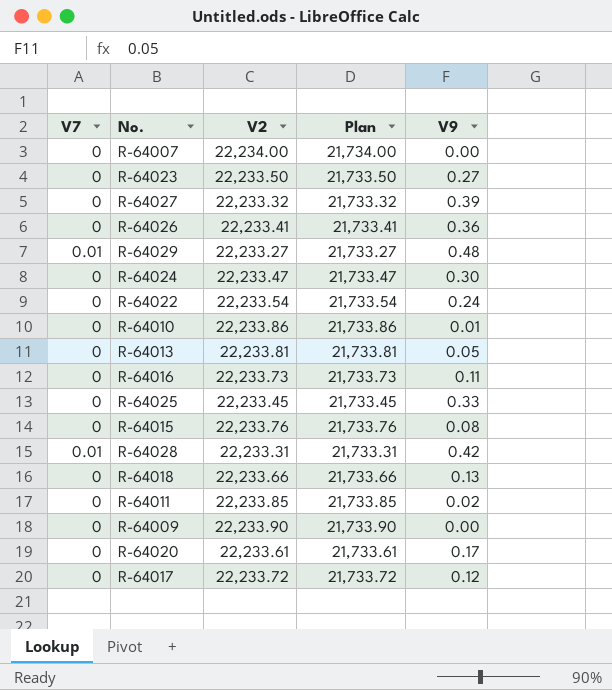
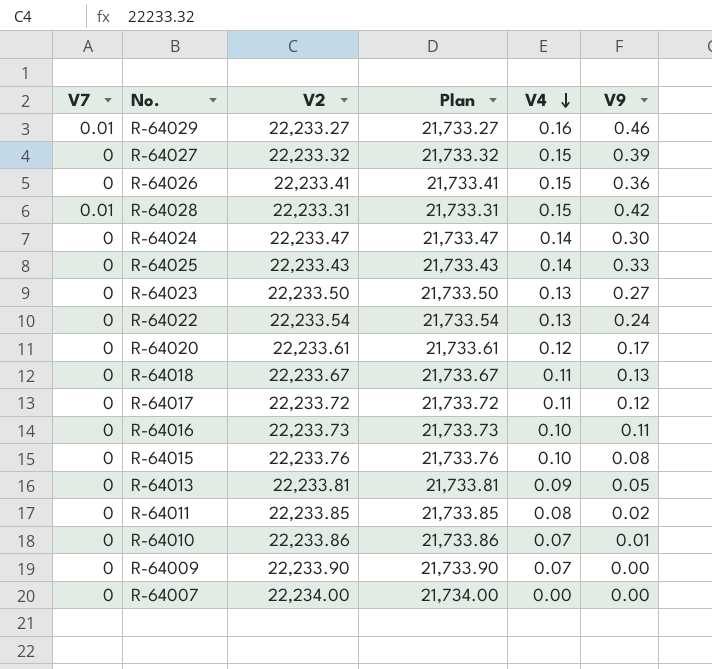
row order: none -> V4 descending
column V4 | position: none -> 5
R-64029 | V9: 0.48 -> 0.46
R-64025 | V2: 22,233.45 -> 22,233.43
R-64025 | Plan: 21,733.45 -> 21,733.43
R-64018 | V2: 22,233.66 -> 22,233.67
R-64018 | Plan: 21,733.66 -> 21,733.67

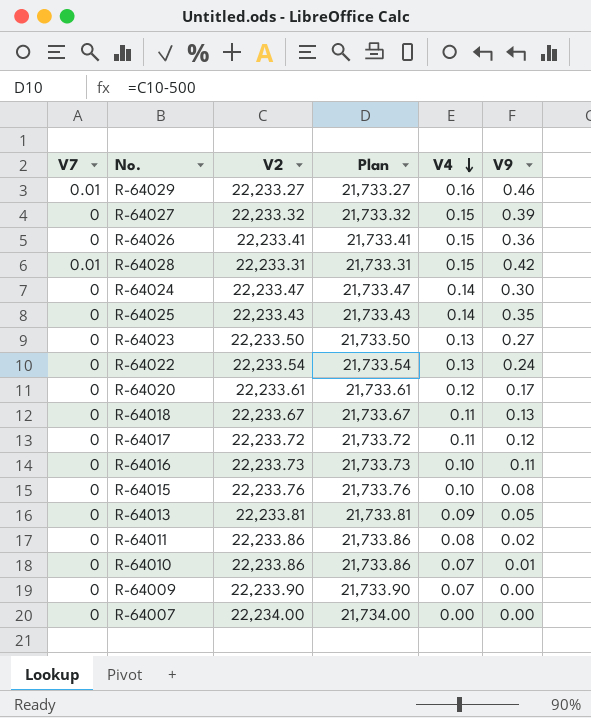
R-64025 | V9: 0.33 -> 0.35
R-64011 | V2: 22,233.85 -> 22,233.86
R-64011 | Plan: 21,733.85 -> 21,733.86

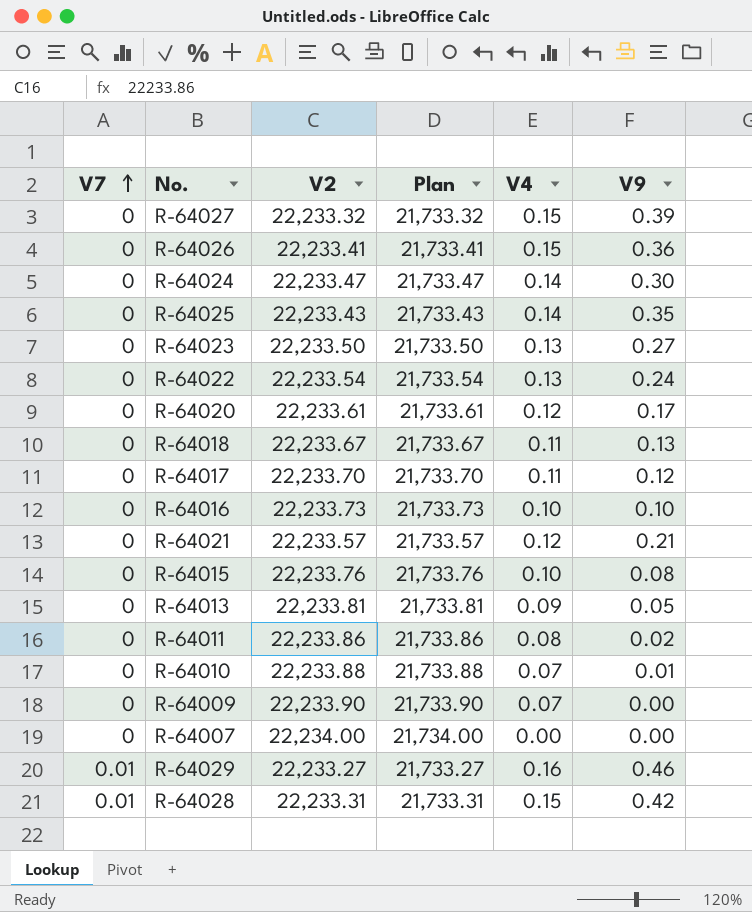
row order: V4 descending -> V7 ascending
R-64017 | V2: 22,233.72 -> 22,233.70
R-64017 | Plan: 21,733.72 -> 21,733.70
R-64016 | V9: 0.11 -> 0.10
row R-64021: none -> 0 | 22,233.57 | 21,733.57 | 0.12 | 0.21
R-64010 | V2: 22,233.86 -> 22,233.88
R-64010 | Plan: 21,733.86 -> 21,733.88

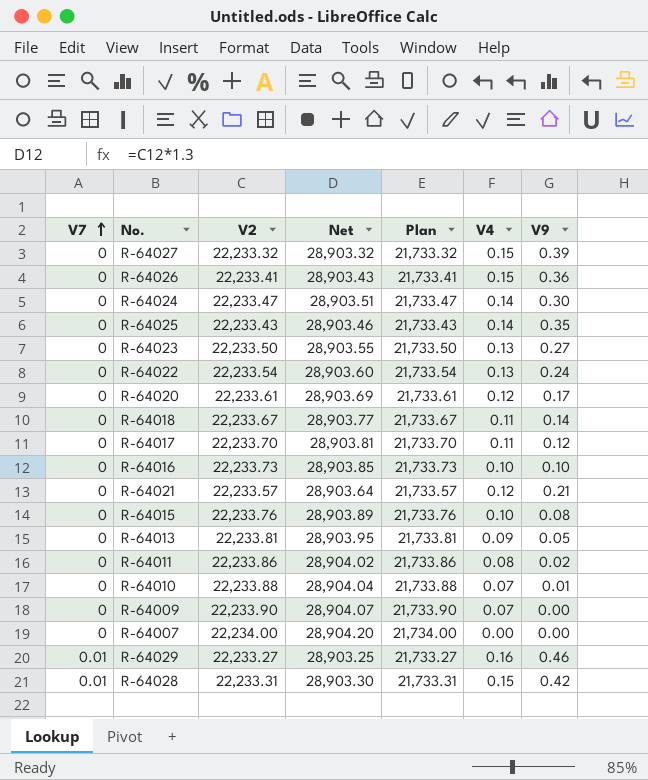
column Net | formula: none -> [V2] * 1.3
R-64018 | V9: 0.13 -> 0.14

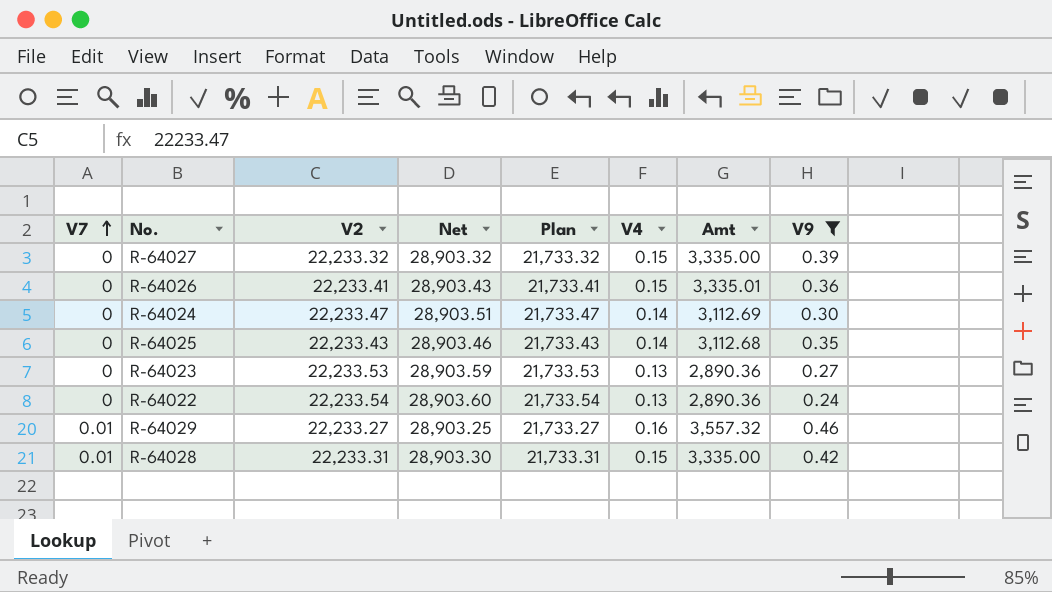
filter: none -> V9 >= 0.24
column Amt | formula: none -> [V2] * [V4]
R-64023 | V2: 22,233.50 -> 22,233.53
R-64023 | Net: 28,903.55 -> 28,903.59
R-64023 | Plan: 21,733.50 -> 21,733.53

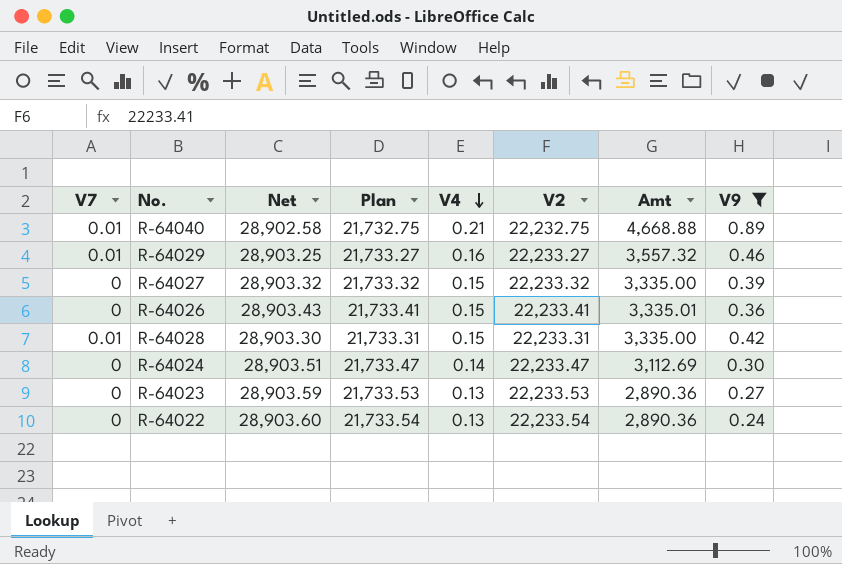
row order: V7 ascending -> V4 descending
column V2 | position: 3 -> 6
row R-64025: 0 | 22,233.43 | 28,903.46 | 21,733.43 | 0.14 | 3,112.68 | 0.35 -> none
row R-64040: none -> 0.01 | 28,902.58 | 21,732.75 | 0.21 | 22,232.75 | 4,668.88 | 0.89

